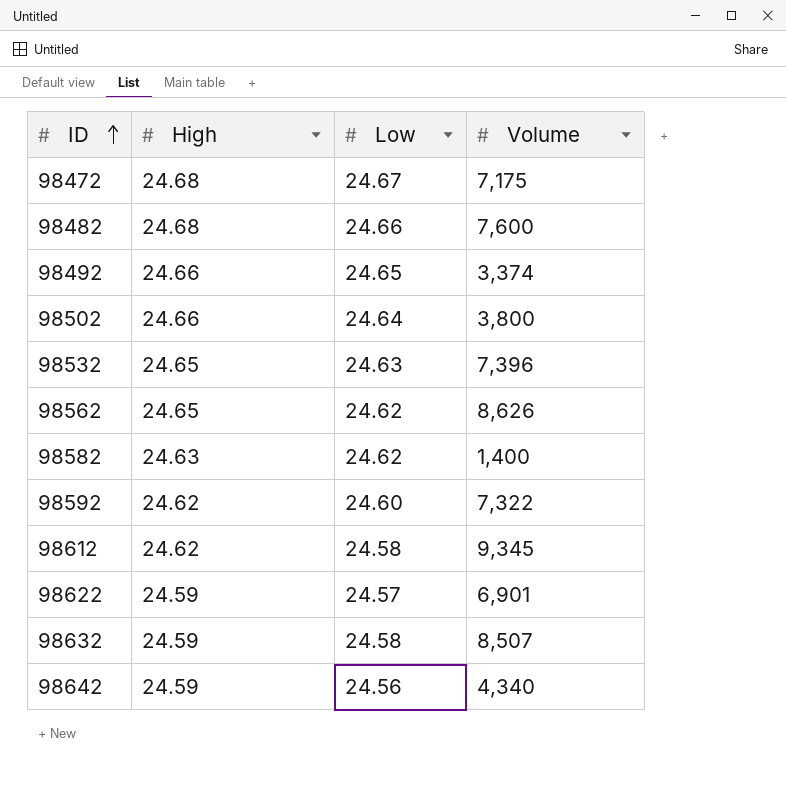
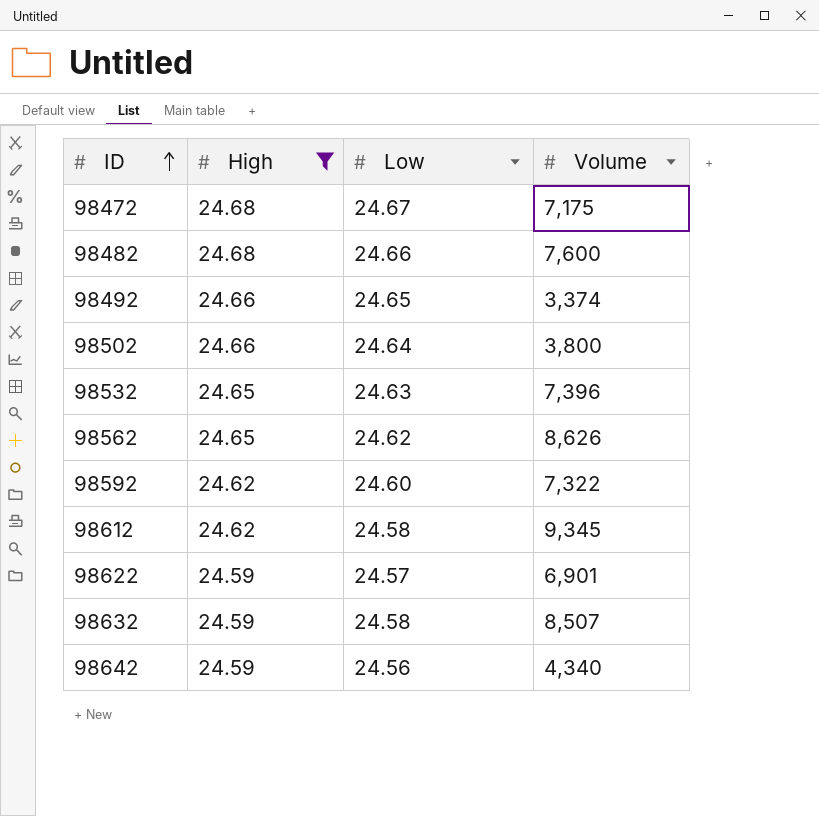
filter: none -> High != 24.63

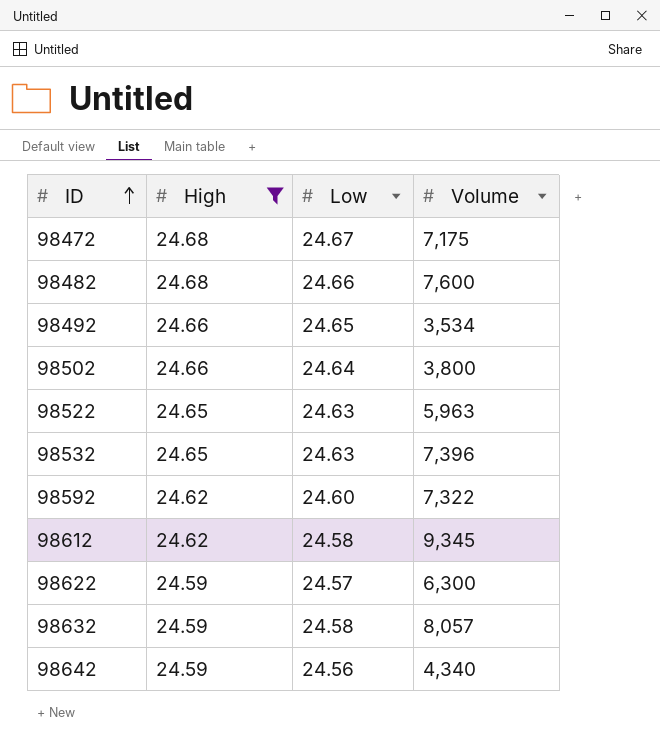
row 98562: 24.65 | 24.62 | 8,626 -> none
98492 | Volume: 3,374 -> 3,534
row 98522: none -> 24.65 | 24.63 | 5,963
98622 | Volume: 6,901 -> 6,300
98632 | Volume: 8,507 -> 8,057

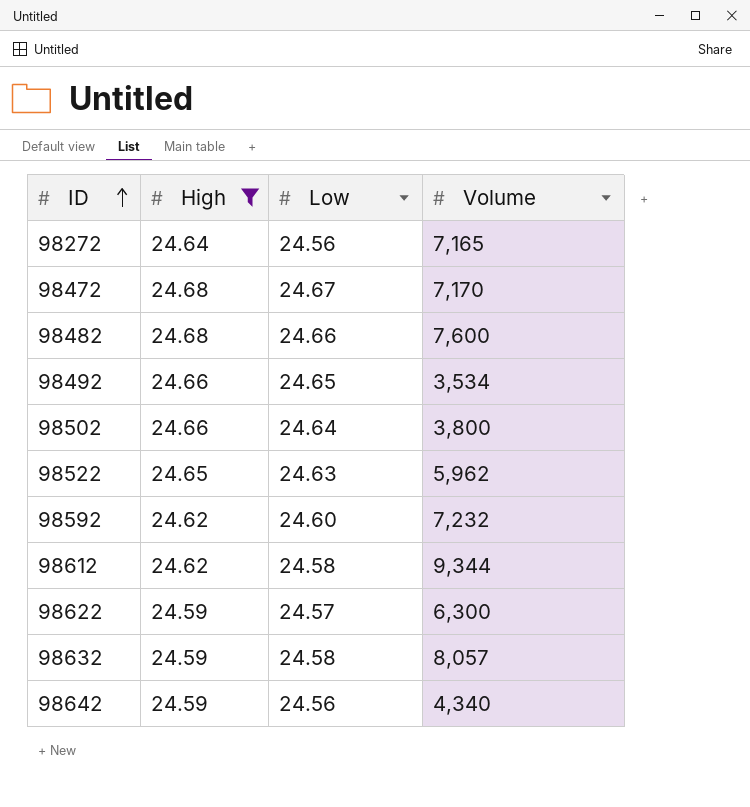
row 98532: 24.65 | 24.63 | 7,396 -> none
row 98272: none -> 24.64 | 24.56 | 7,165
98472 | Volume: 7,175 -> 7,170
98522 | Volume: 5,963 -> 5,962
98592 | Volume: 7,322 -> 7,232
98612 | Volume: 9,345 -> 9,344

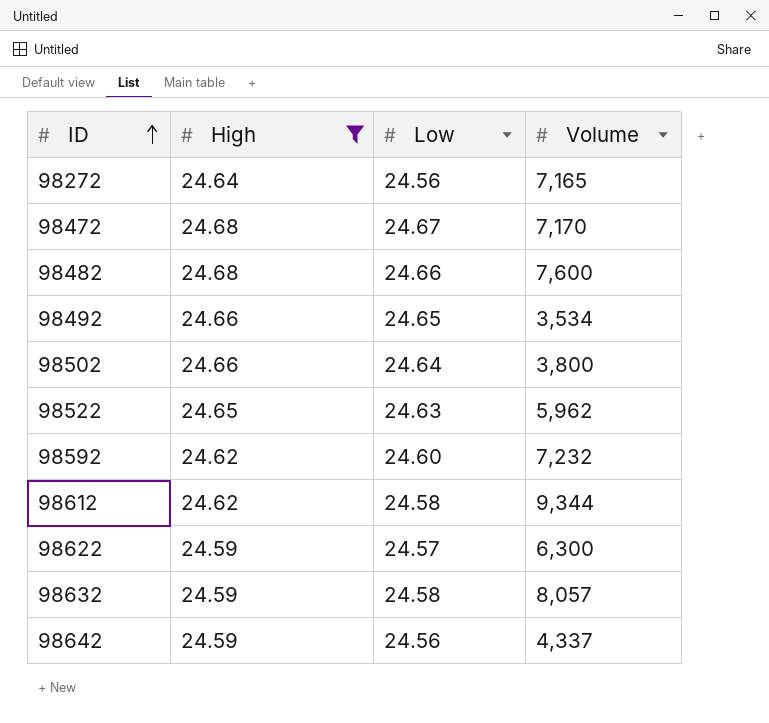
98642 | Volume: 4,340 -> 4,337

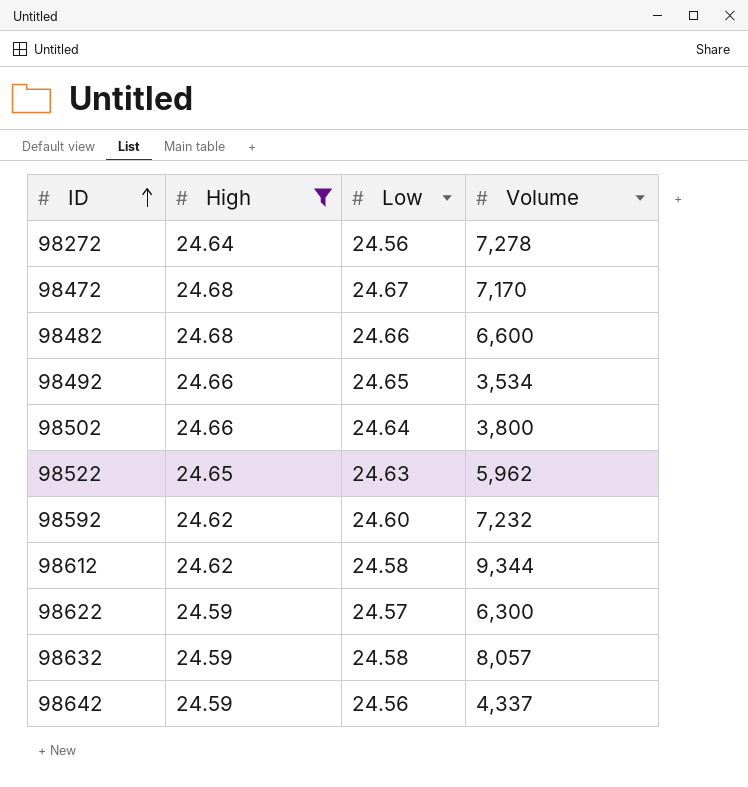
98272 | Volume: 7,165 -> 7,278
98482 | Volume: 7,600 -> 6,600

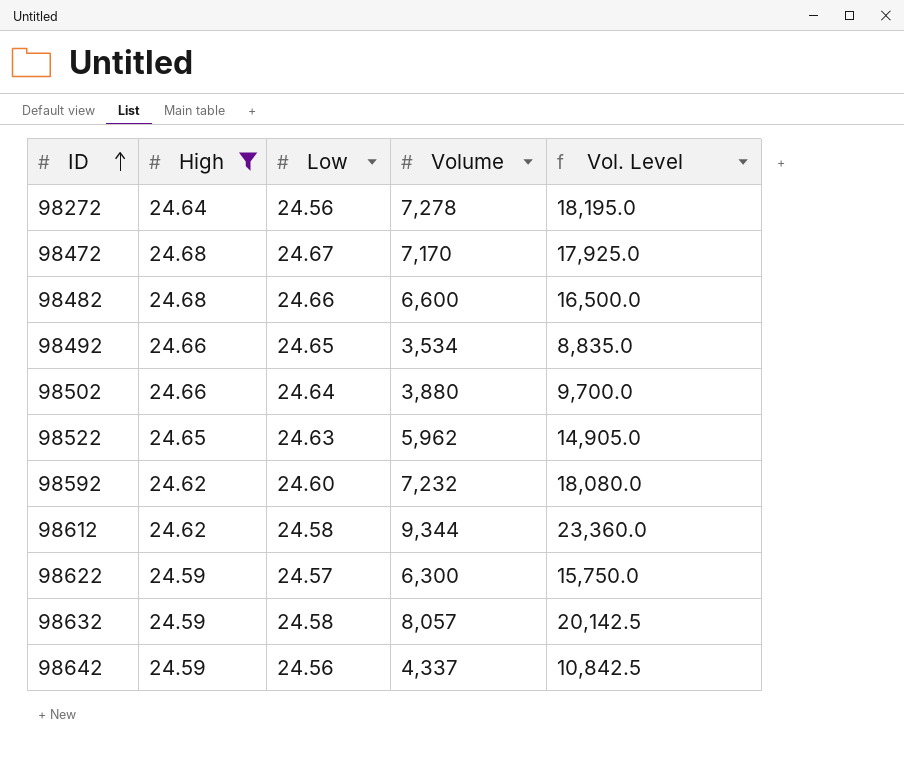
column Vol. Level | formula: none -> [Volume] * 2.5
98502 | Volume: 3,800 -> 3,880

